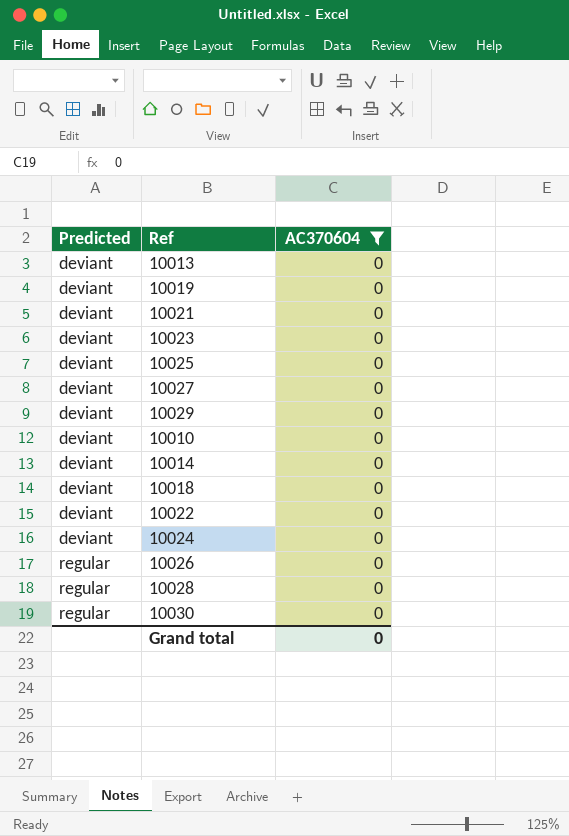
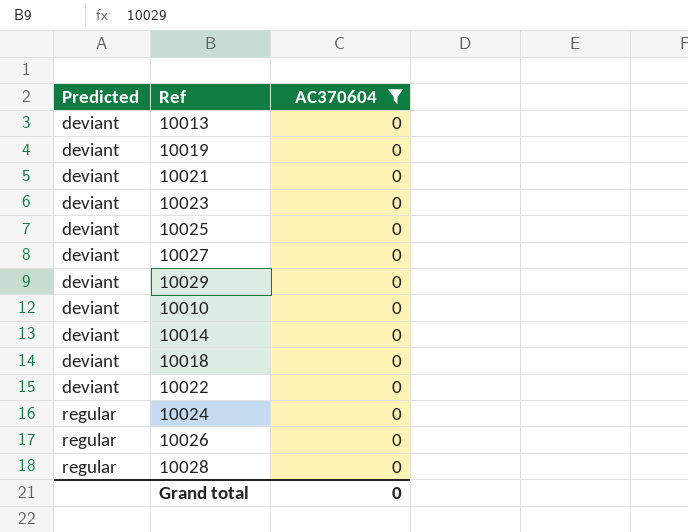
row 10030: regular | 0 -> none
10024 | Predicted: deviant -> regular

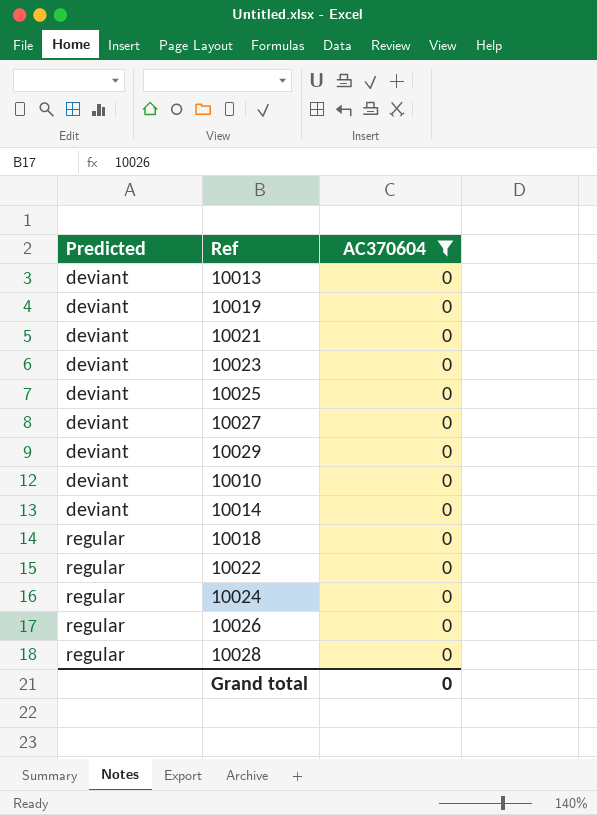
10018 | Predicted: deviant -> regular
10022 | Predicted: deviant -> regular

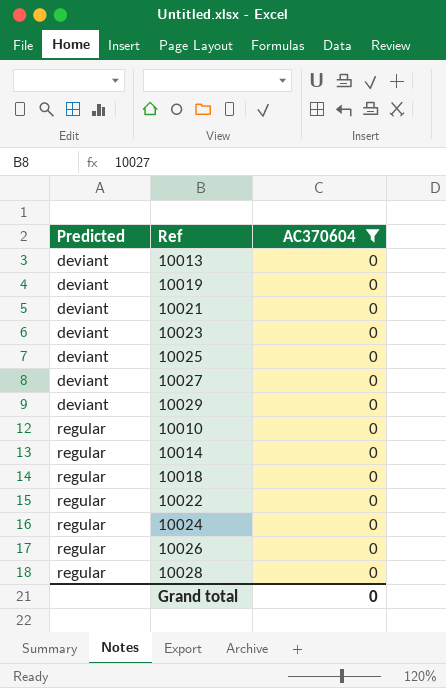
10010 | Predicted: deviant -> regular
10014 | Predicted: deviant -> regular

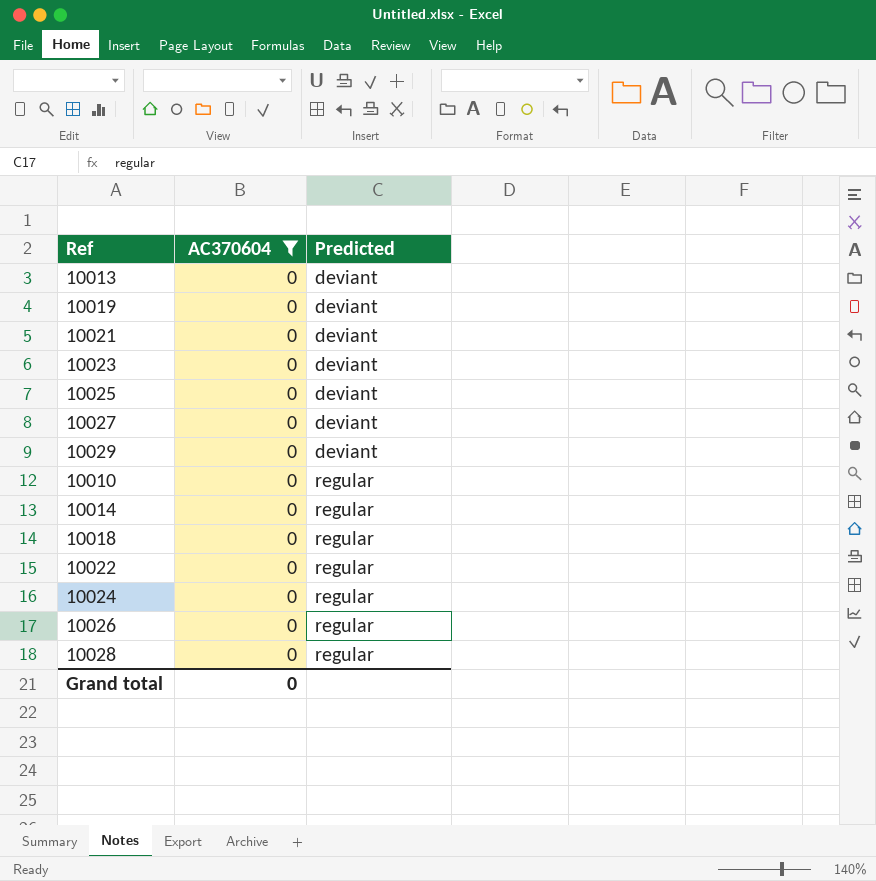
column Predicted | position: 1 -> 3

